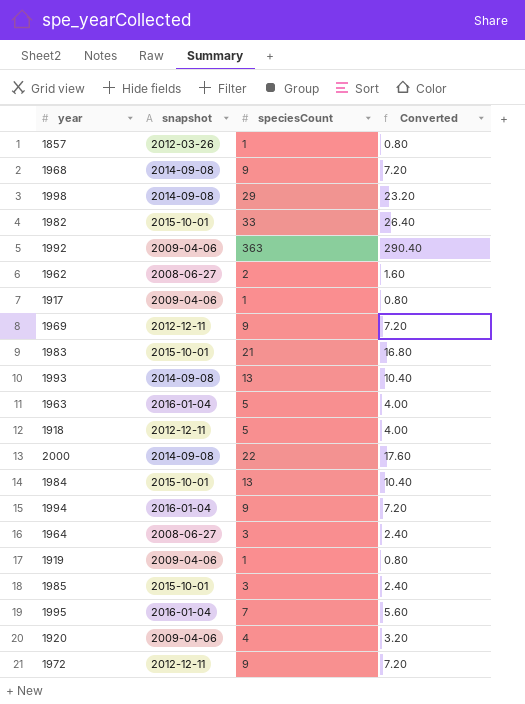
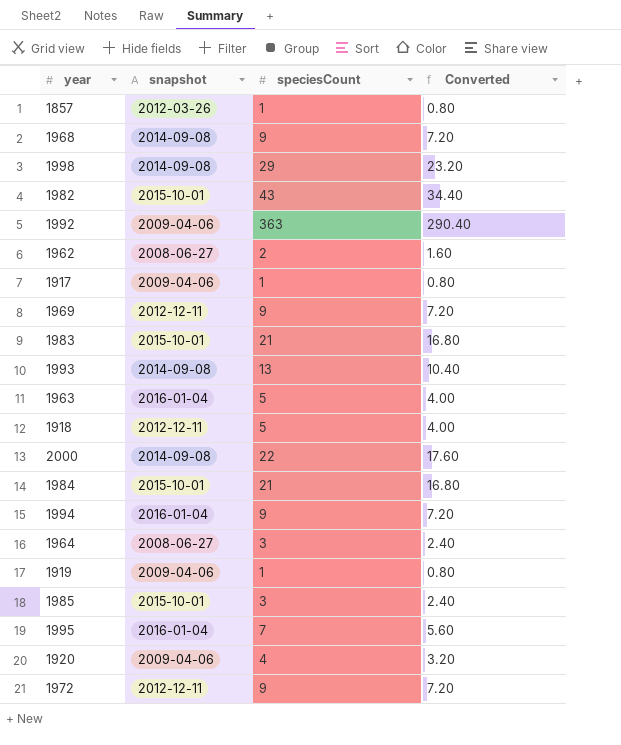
1982 | speciesCount: 33 -> 43
1982 | Converted: 26.40 -> 34.40
1984 | speciesCount: 13 -> 21
1984 | Converted: 10.40 -> 16.80

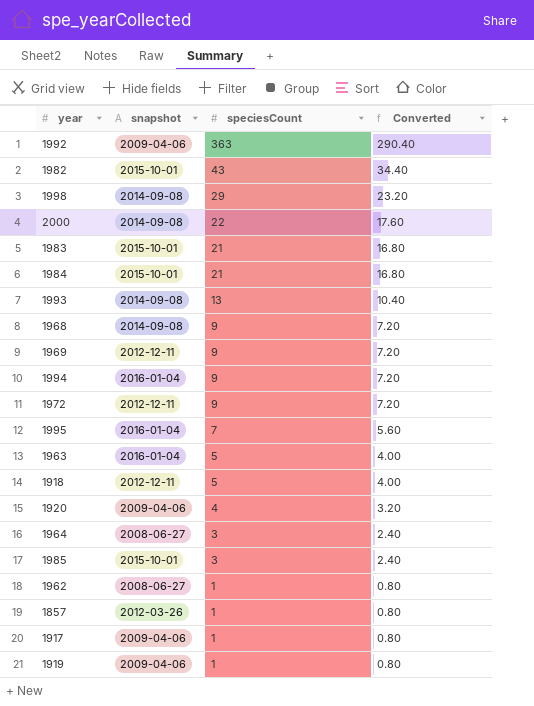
row order: none -> speciesCount descending
1962 | speciesCount: 2 -> 1
1962 | Converted: 1.60 -> 0.80

